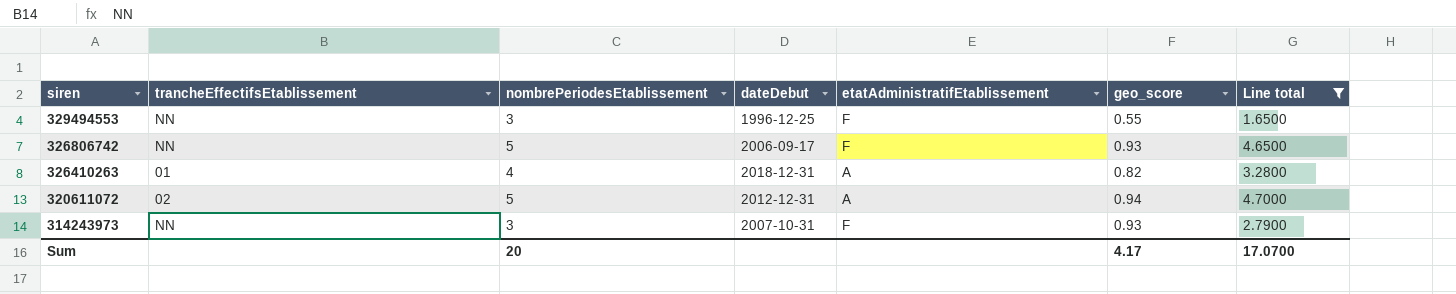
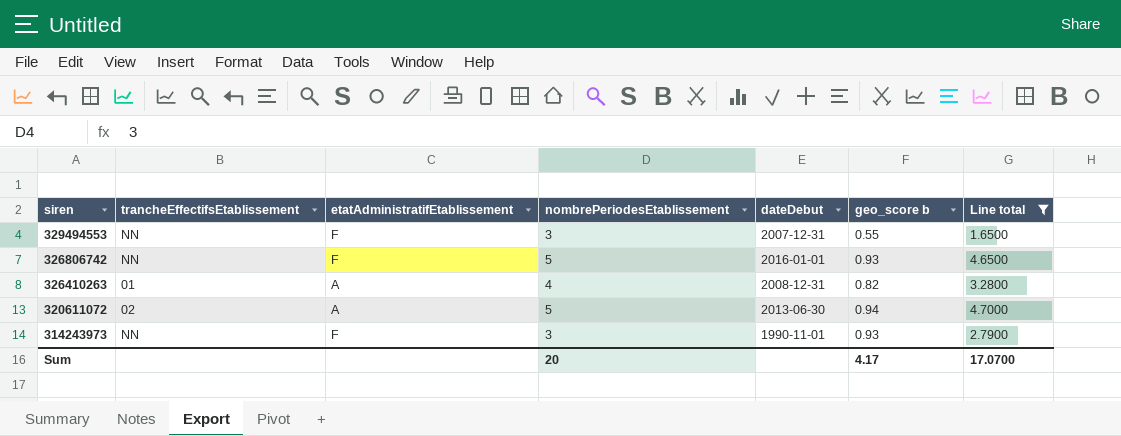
column etatAdministratifEtablissement | position: 5 -> 3
column name: geo_score -> geo_score b
329494553 | dateDebut: 1996-12-25 -> 2007-12-31
326806742 | dateDebut: 2006-09-17 -> 2016-01-01
326410263 | dateDebut: 2018-12-31 -> 2008-12-31
320611072 | dateDebut: 2012-12-31 -> 2013-06-30
314243973 | dateDebut: 2007-10-31 -> 1990-11-01

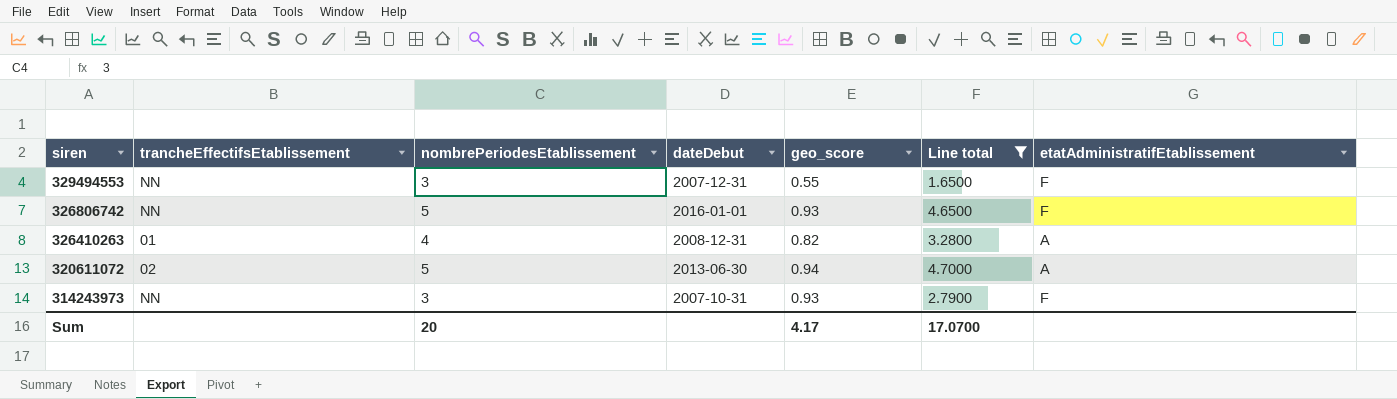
column name: geo_score b -> geo_score
column etatAdministratifEtablissement | position: 3 -> 7
314243973 | dateDebut: 1990-11-01 -> 2007-10-31

